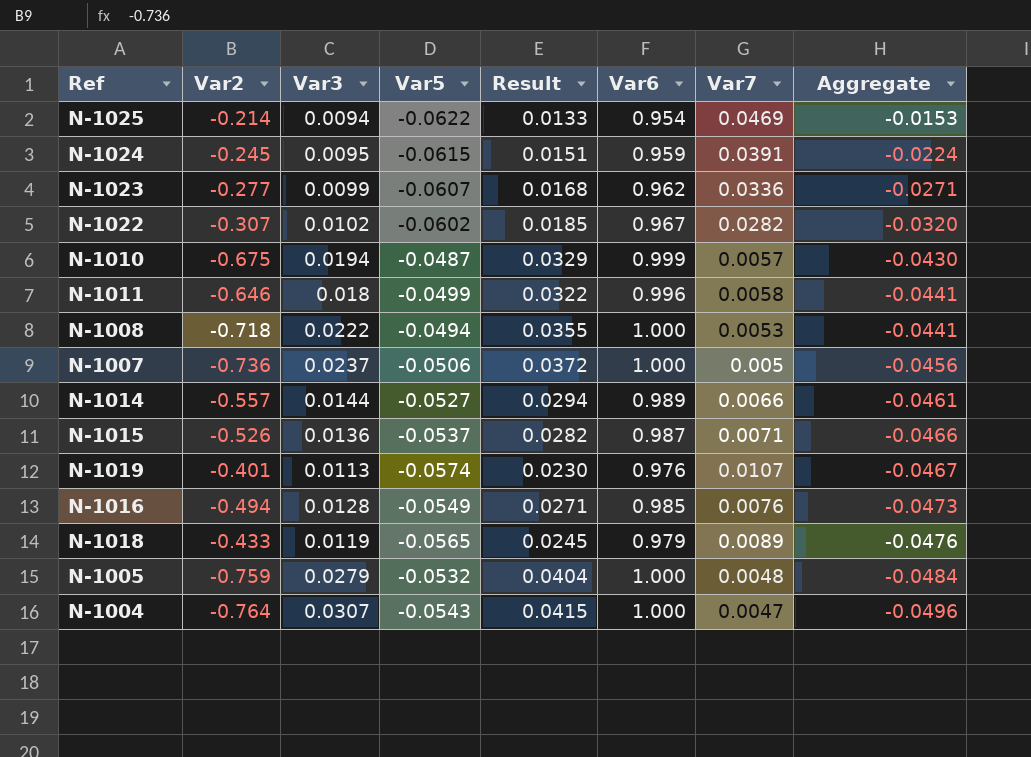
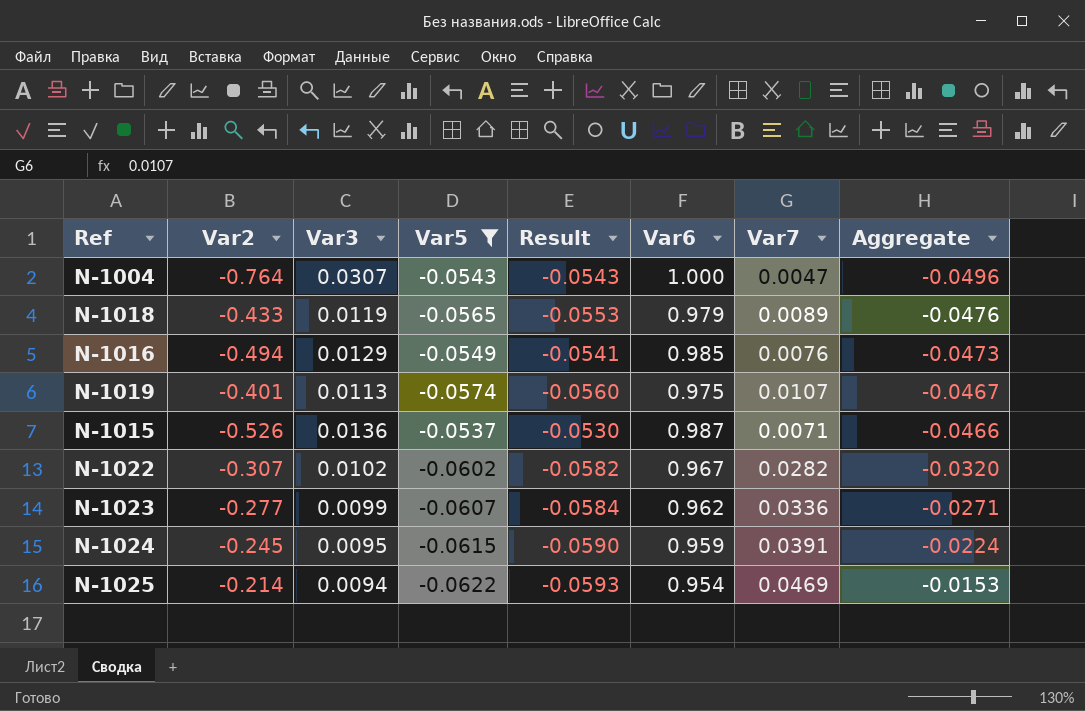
filter: none -> Var5 <= -0.0537
row order: Aggregate descending -> Aggregate ascending
column Result | formula: [Var2] * [Var5] -> [Var5] * [Var6]
N-1016 | Var3: 0.0128 -> 0.0129
N-1019 | Var6: 0.976 -> 0.975

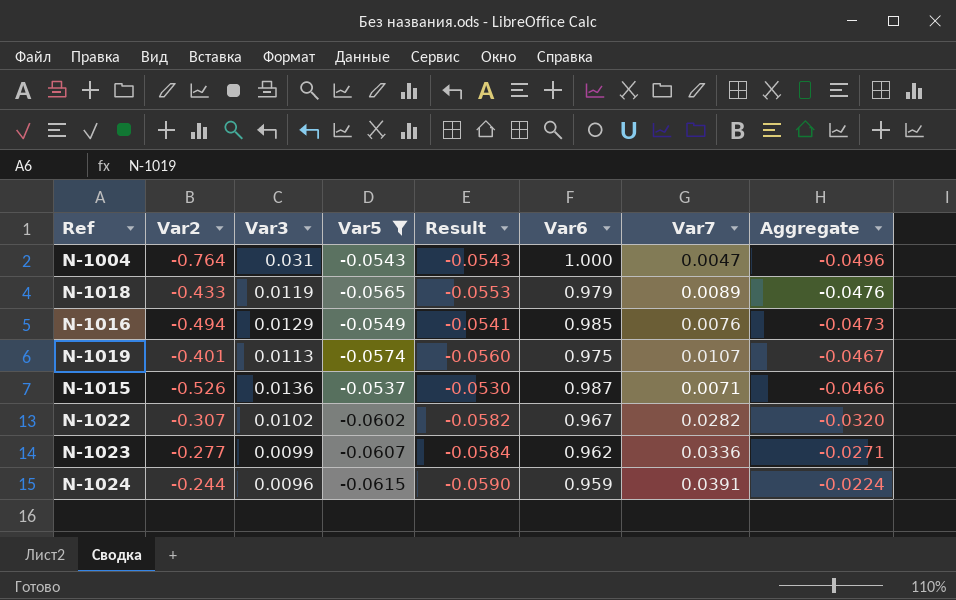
row N-1025: -0.214 | 0.0094 | -0.0622 | -0.0593 | 0.954 | 0.0469 | -0.0153 -> none
N-1004 | Var3: 0.0307 -> 0.031
N-1024 | Var2: -0.245 -> -0.244
N-1024 | Var3: 0.0095 -> 0.0096

